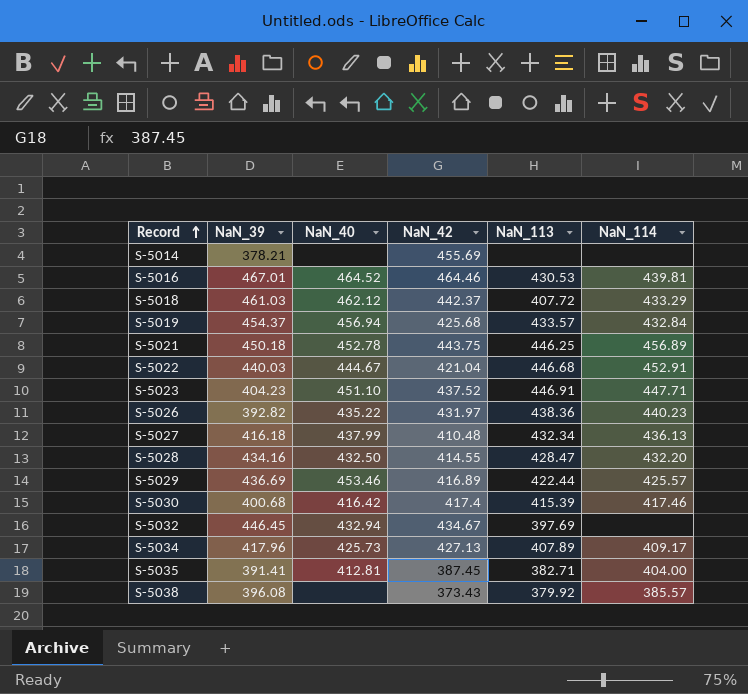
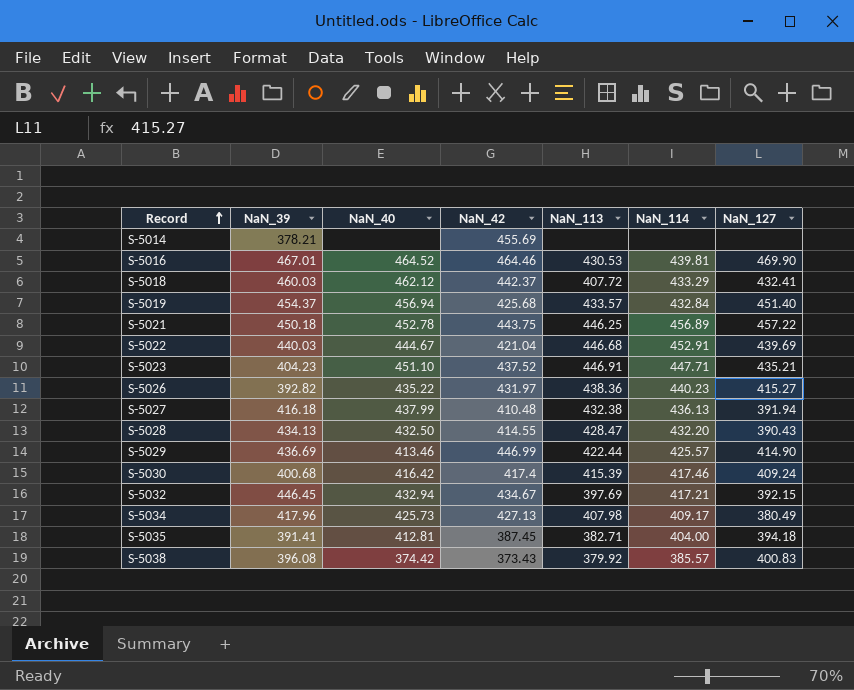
column NaN_127 | position: none -> 7
S-5018 | NaN_39: 461.03 -> 460.03
S-5027 | NaN_113: 432.34 -> 432.38
S-5028 | NaN_39: 434.16 -> 434.13
S-5029 | NaN_40: 453.46 -> 413.46
S-5029 | NaN_42: 416.89 -> 446.99
S-5032 | NaN_114: none -> 417.21
S-5034 | NaN_113: 407.89 -> 407.98
S-5038 | NaN_40: none -> 374.42

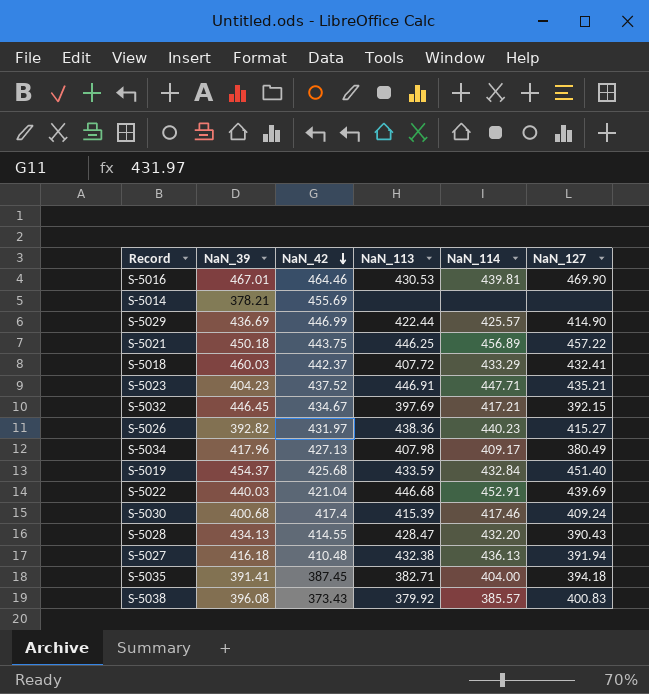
row order: Record ascending -> NaN_42 descending
column NaN_40 | position: 3 -> none
S-5019 | NaN_113: 433.57 -> 433.59

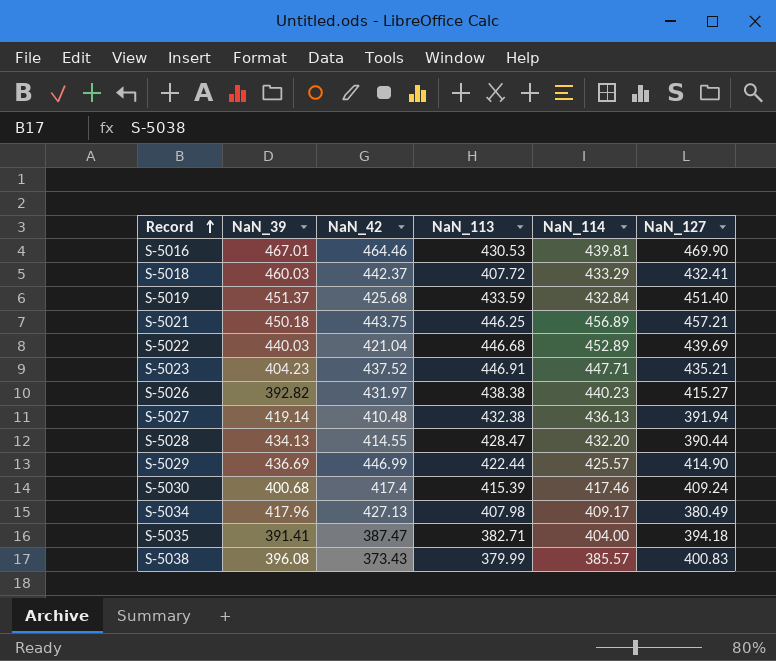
row order: NaN_42 descending -> Record ascending
row S-5014: 378.21 | 455.69 | none | none | none -> none
row S-5032: 446.45 | 434.67 | 397.69 | 417.21 | 392.15 -> none
S-5019 | NaN_39: 454.37 -> 451.37
S-5021 | NaN_127: 457.22 -> 457.21
S-5022 | NaN_114: 452.91 -> 452.89
S-5026 | NaN_113: 438.36 -> 438.38
S-5027 | NaN_39: 416.18 -> 419.14
S-5028 | NaN_127: 390.43 -> 390.44
S-5035 | NaN_42: 387.45 -> 387.47
S-5038 | NaN_113: 379.92 -> 379.99

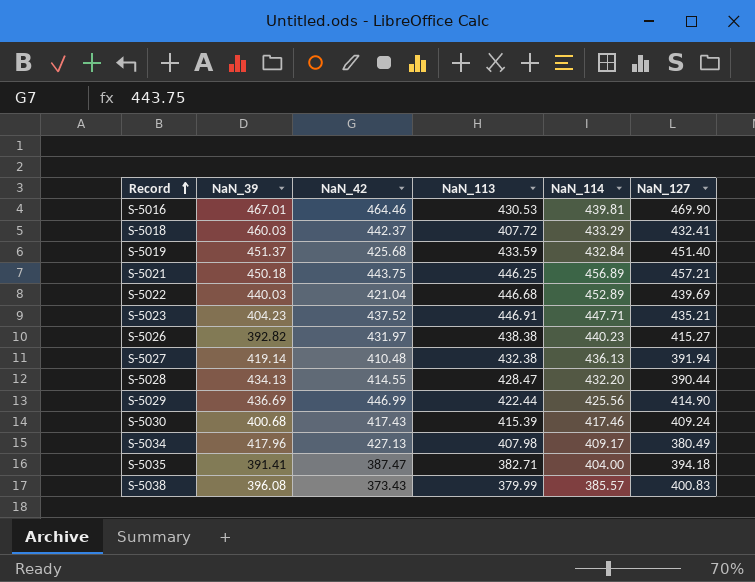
S-5029 | NaN_114: 425.57 -> 425.56
S-5030 | NaN_42: 417.4 -> 417.43

